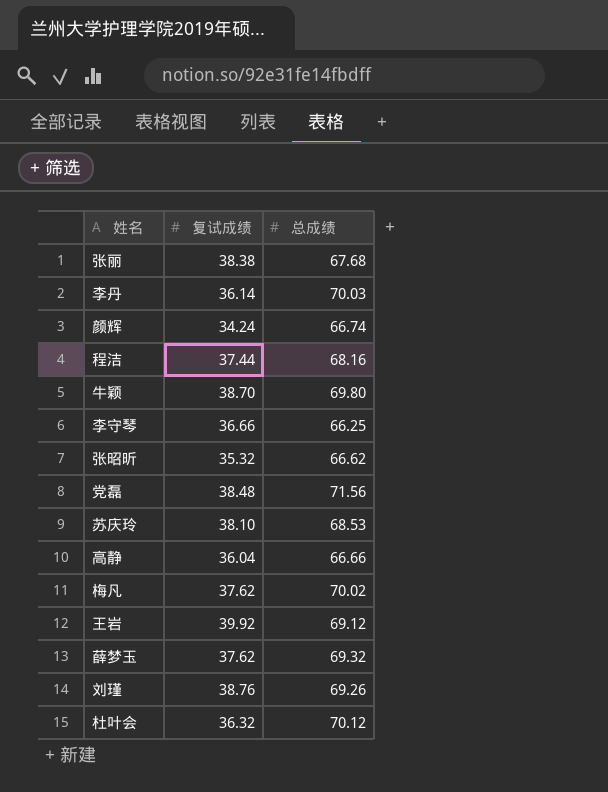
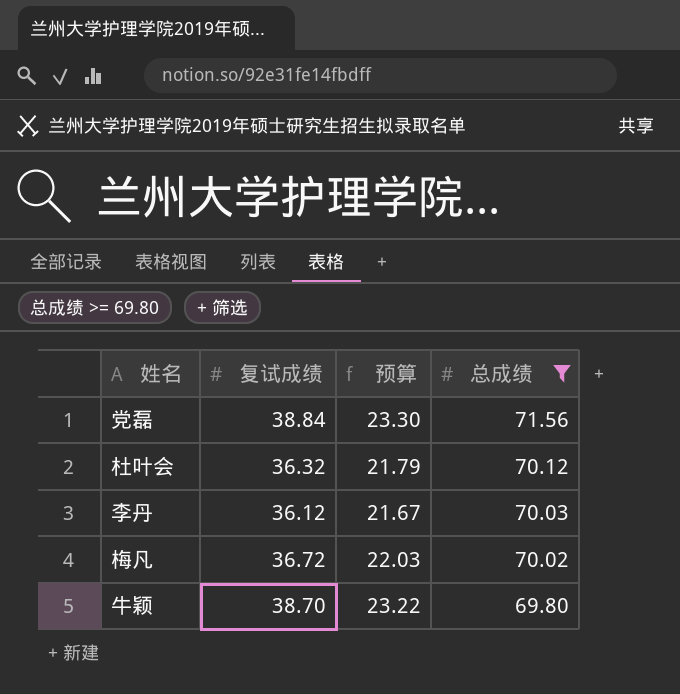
filter: none -> 总成绩 >= 69.80
row order: none -> 总成绩 descending
column 预算 | formula: none -> [复试成绩] * 0.6
党磊 | 复试成绩: 38.48 -> 38.84
李丹 | 复试成绩: 36.14 -> 36.12
梅凡 | 复试成绩: 37.62 -> 36.72

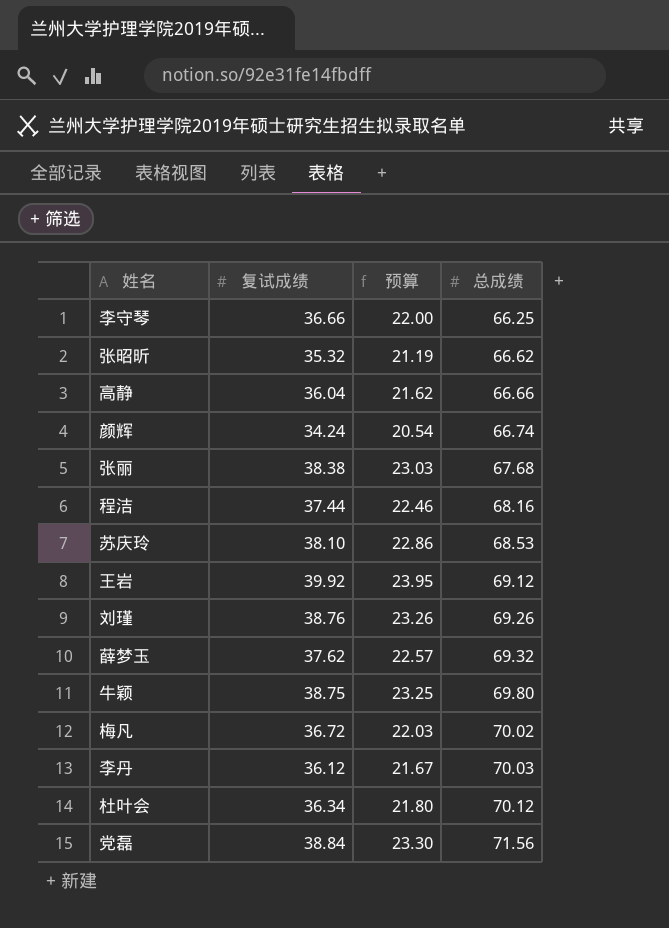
filter: 总成绩 >= 69.80 -> none
row order: 总成绩 descending -> 总成绩 ascending
牛颖 | 复试成绩: 38.70 -> 38.75
牛颖 | 预算: 23.22 -> 23.25
杜叶会 | 复试成绩: 36.32 -> 36.34
杜叶会 | 预算: 21.79 -> 21.80

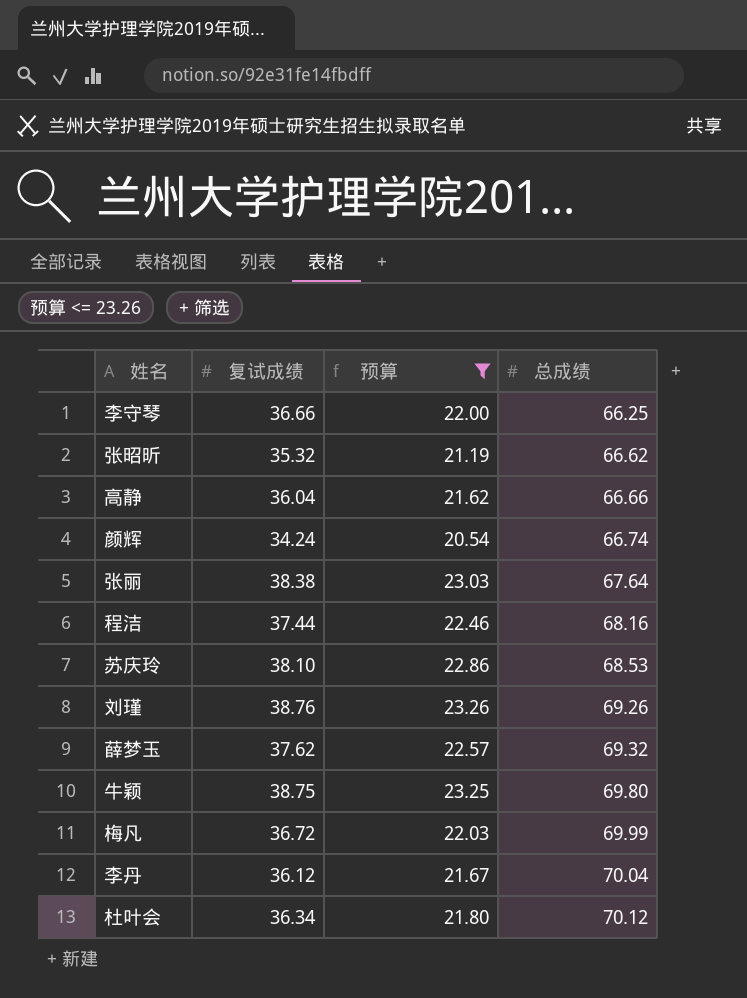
filter: none -> 预算 <= 23.26
张丽 | 总成绩: 67.68 -> 67.64
梅凡 | 总成绩: 70.02 -> 69.99
李丹 | 总成绩: 70.03 -> 70.04

